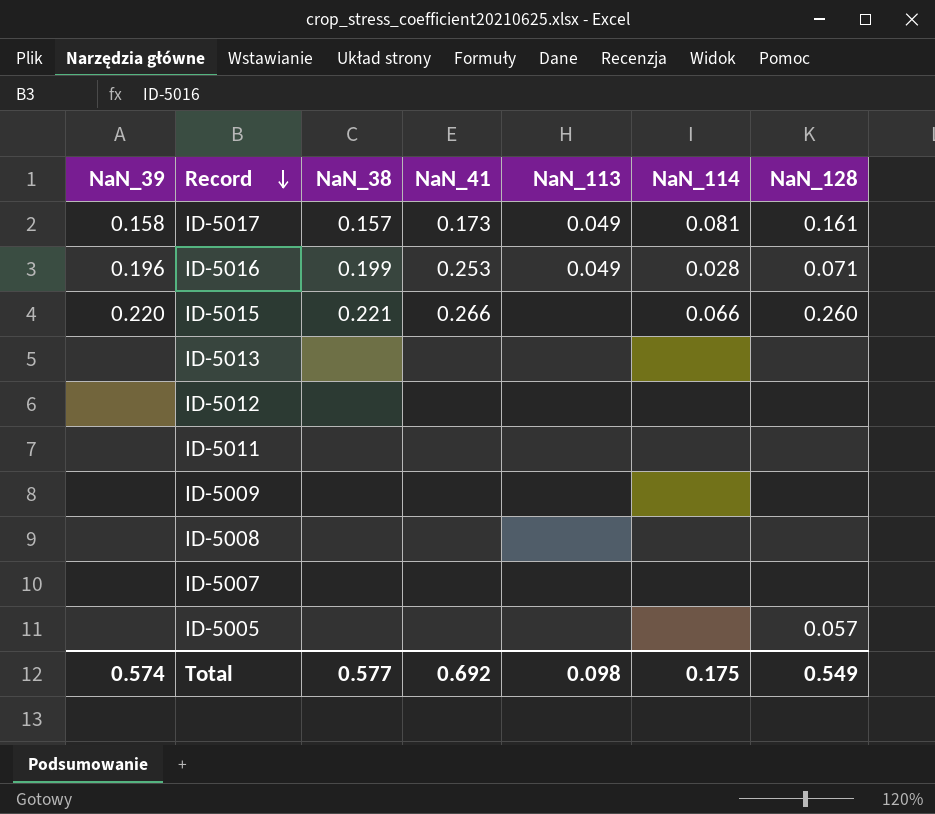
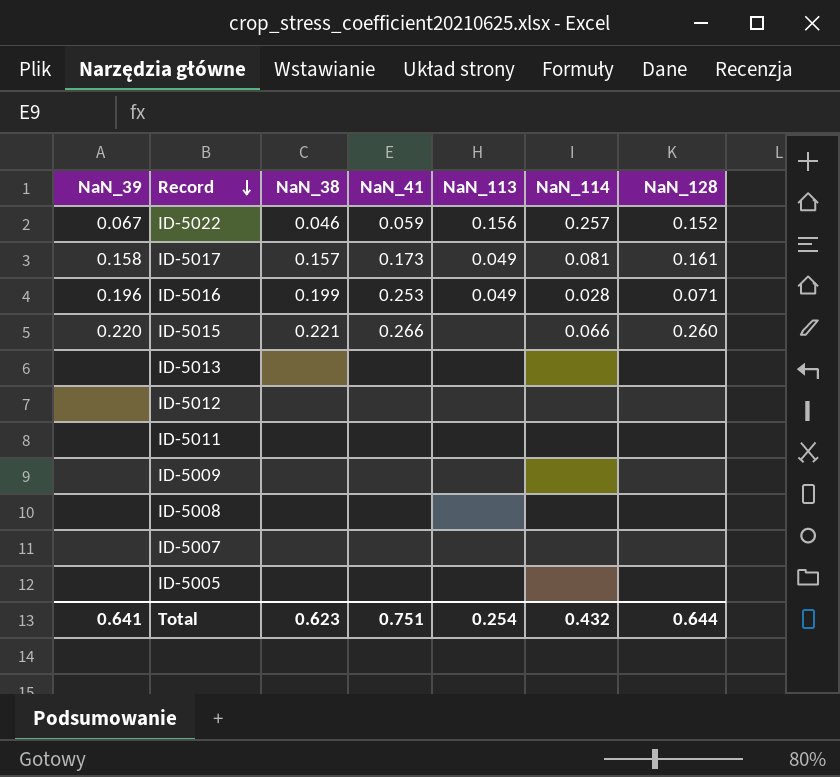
row ID-5022: none -> 0.067 | 0.046 | 0.059 | 0.156 | 0.257 | 0.152
ID-5005 | NaN_128: 0.057 -> none
Total | NaN_39: 0.574 -> 0.641
Total | NaN_38: 0.577 -> 0.623
Total | NaN_41: 0.692 -> 0.751
Total | NaN_113: 0.098 -> 0.254
Total | NaN_114: 0.175 -> 0.432
Total | NaN_128: 0.549 -> 0.644

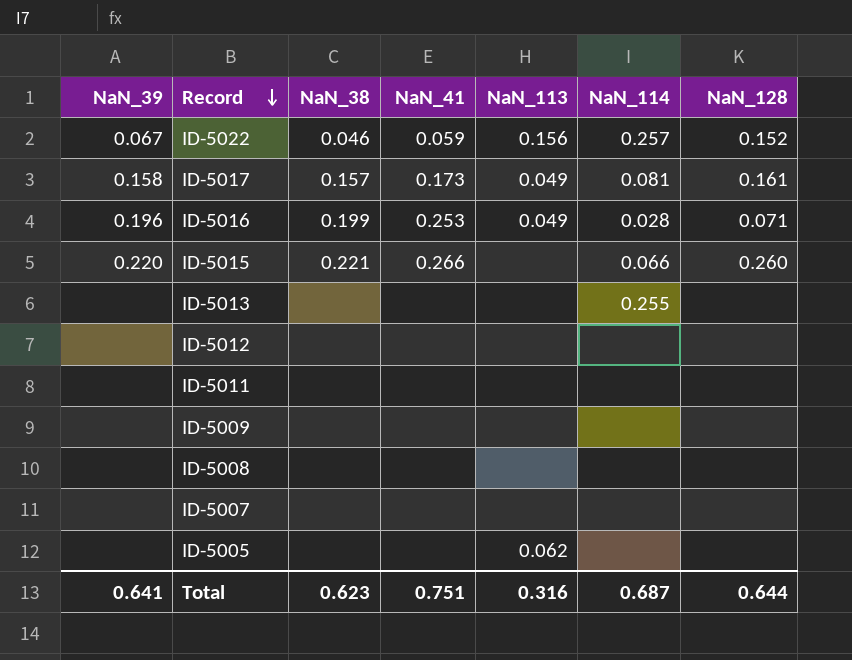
ID-5013 | NaN_114: none -> 0.255
ID-5005 | NaN_113: none -> 0.062
Total | NaN_113: 0.254 -> 0.316
Total | NaN_114: 0.432 -> 0.687

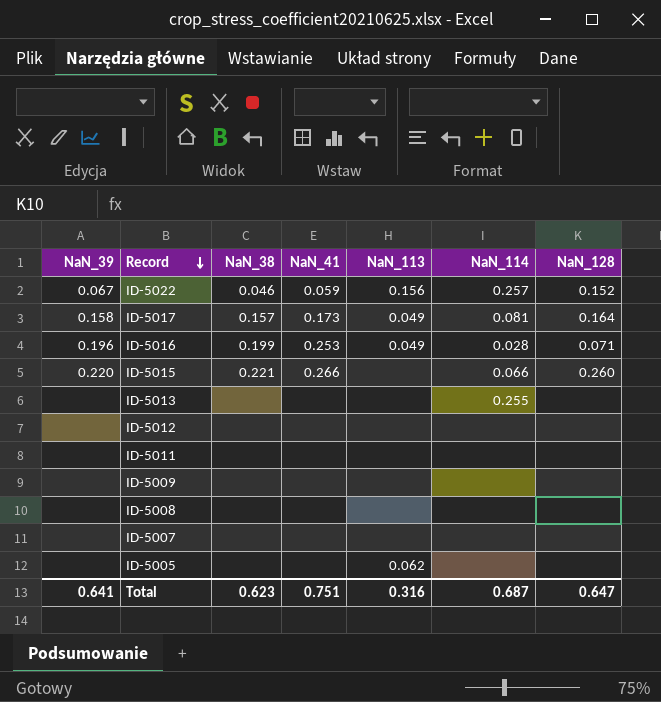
ID-5017 | NaN_128: 0.161 -> 0.164
Total | NaN_128: 0.644 -> 0.647

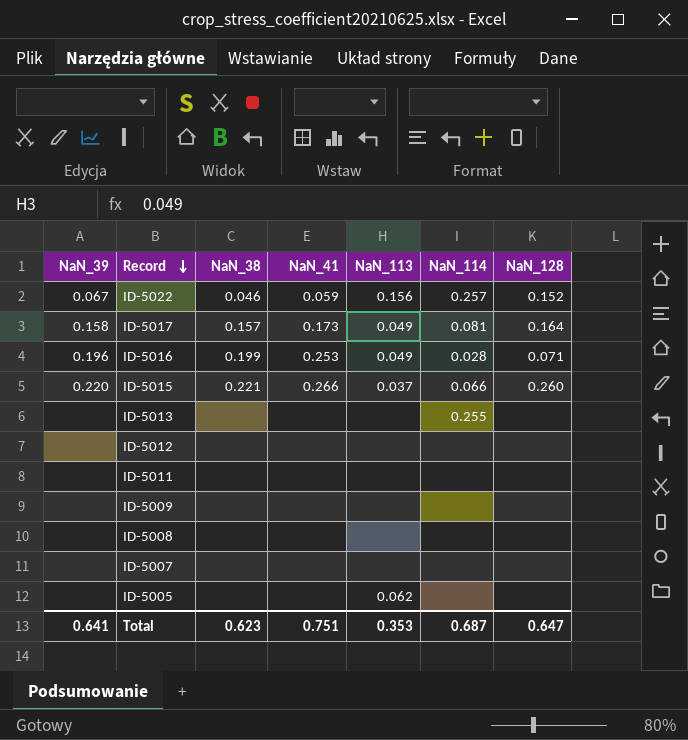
ID-5015 | NaN_113: none -> 0.037
Total | NaN_113: 0.316 -> 0.353

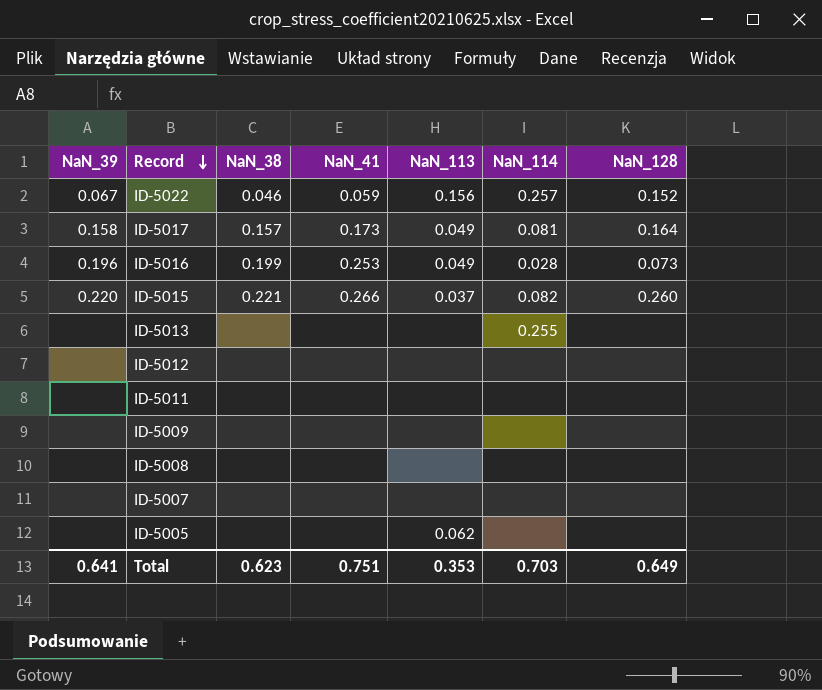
ID-5016 | NaN_128: 0.071 -> 0.073
ID-5015 | NaN_114: 0.066 -> 0.082
Total | NaN_114: 0.687 -> 0.703
Total | NaN_128: 0.647 -> 0.649

